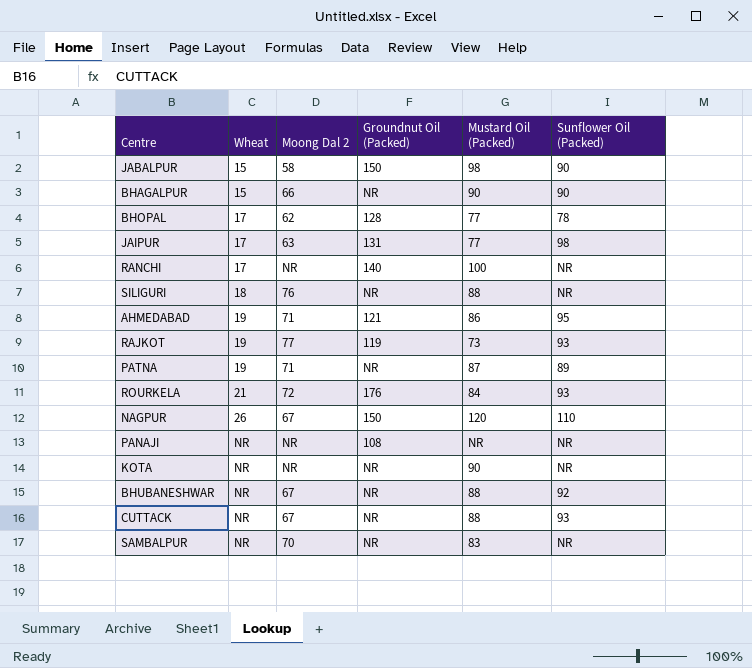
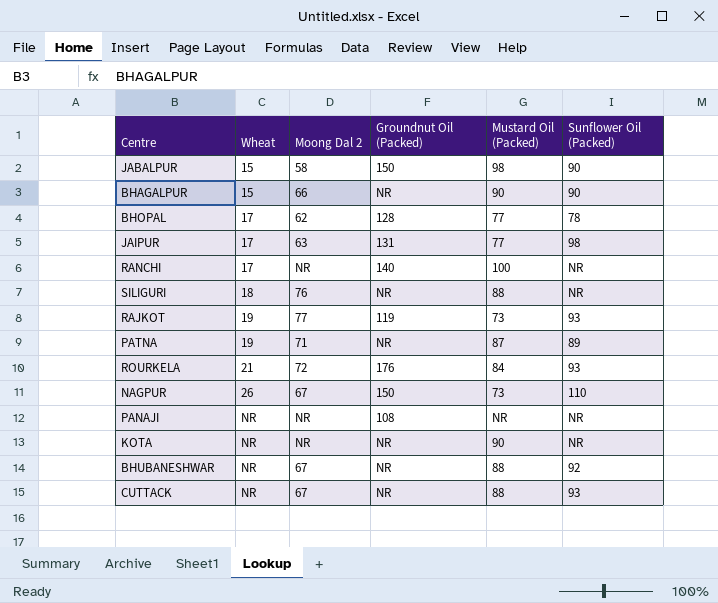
row AHMEDABAD: 19 | 71 | 121 | 86 | 95 -> none
row SAMBALPUR: NR | 70 | NR | 83 | NR -> none
NAGPUR | Mustard Oil (Packed): 120 -> 73

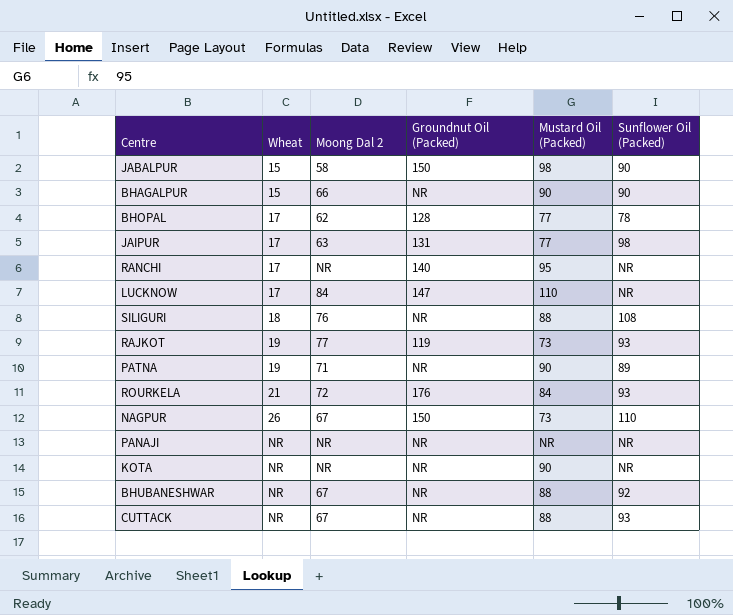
RANCHI | Mustard Oil (Packed): 100 -> 95
row LUCKNOW: none -> 17 | 84 | 147 | 110 | NR
SILIGURI | Sunflower Oil (Packed): NR -> 108
PATNA | Mustard Oil (Packed): 87 -> 90
PANAJI | Groundnut Oil (Packed): 108 -> NR

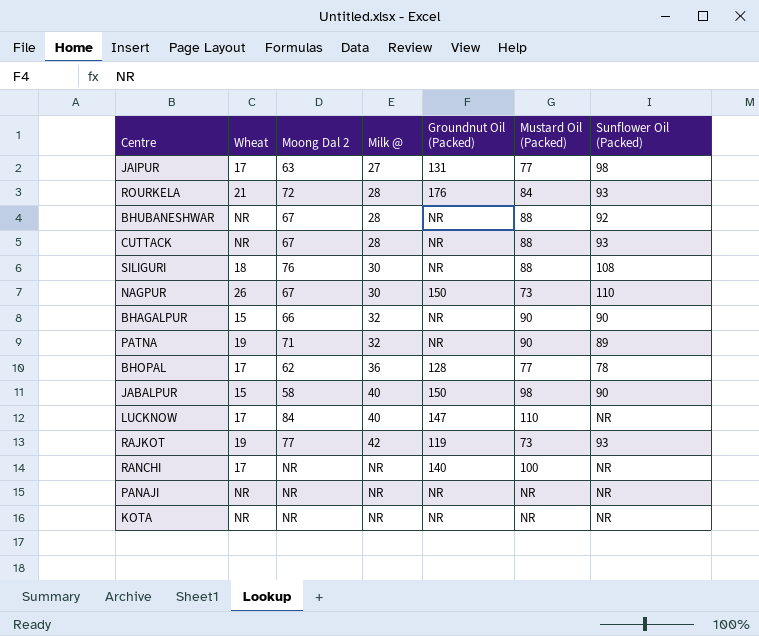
row order: Wheat ascending -> Milk @ ascending
column Milk @ | position: none -> 4
RANCHI | Mustard Oil (Packed): 95 -> 100
KOTA | Mustard Oil (Packed): 90 -> NR

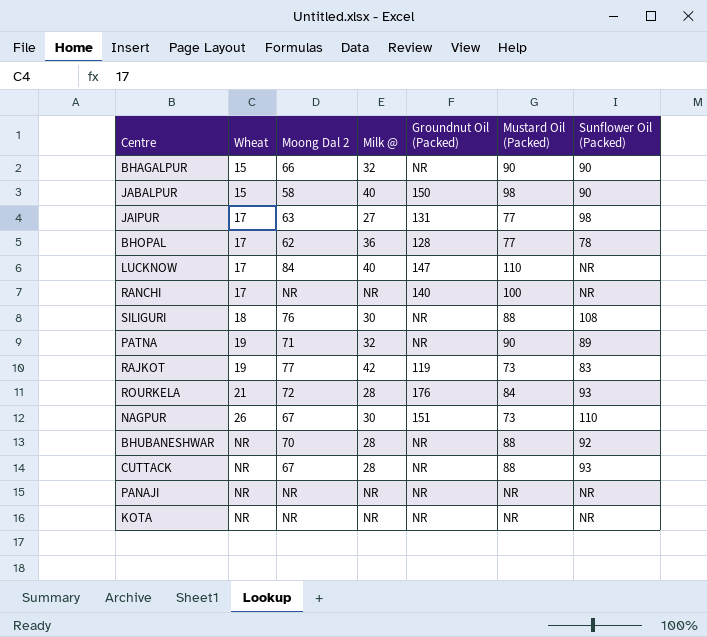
row order: Milk @ ascending -> Wheat ascending
RAJKOT | Sunflower Oil (Packed): 93 -> 83
NAGPUR | Groundnut Oil (Packed): 150 -> 151
BHUBANESHWAR | Moong Dal 2: 67 -> 70

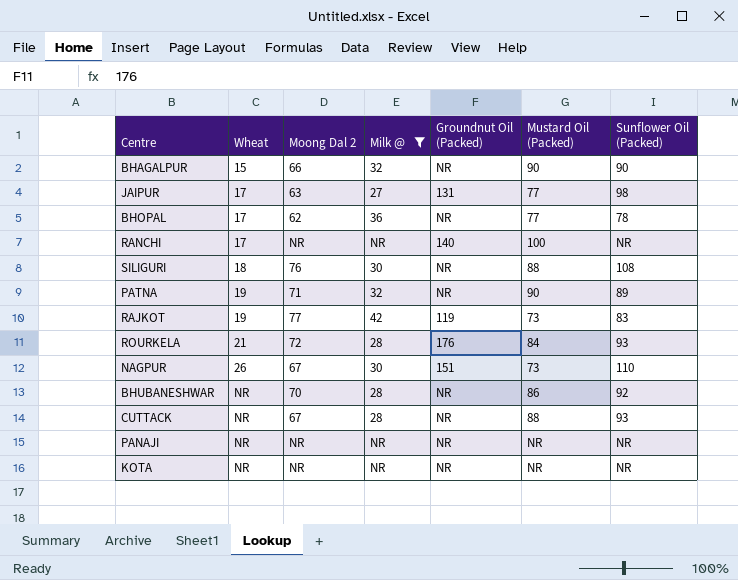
filter: none -> Milk @ != 40
BHOPAL | Groundnut Oil (Packed): 128 -> NR
BHUBANESHWAR | Mustard Oil (Packed): 88 -> 86

